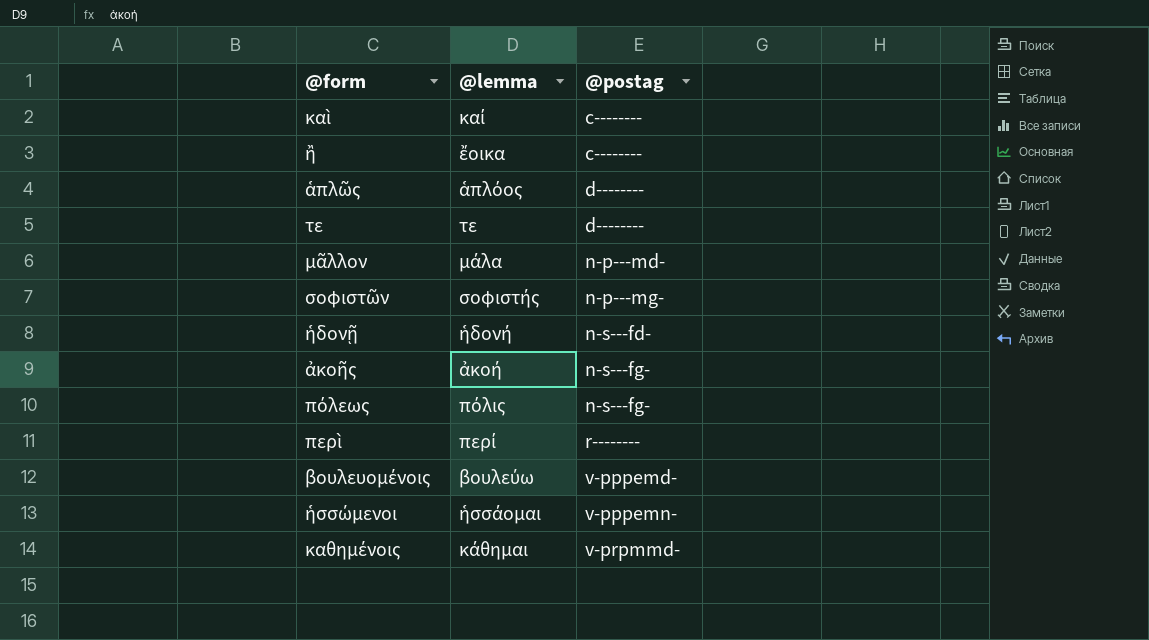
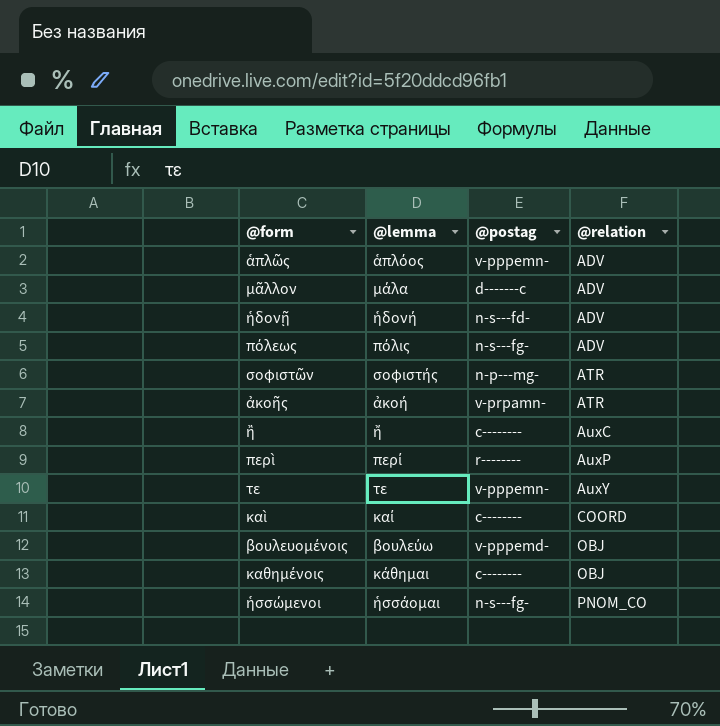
row order: @postag ascending -> @relation ascending
column @relation | position: none -> 4
ἁπλῶς | @postag: d-------- -> v-pppemn-
μᾶλλον | @postag: n-p---md- -> d-------c
ἀκοῆς | @postag: n-s---fg- -> v-prpamn-
ἢ | @lemma: ἔοικα -> ἤ
τε | @postag: d-------- -> v-pppemn-
καθημένοις | @postag: v-prpmmd- -> c--------
ἡσσώμενοι | @postag: v-pppemn- -> n-s---fg-

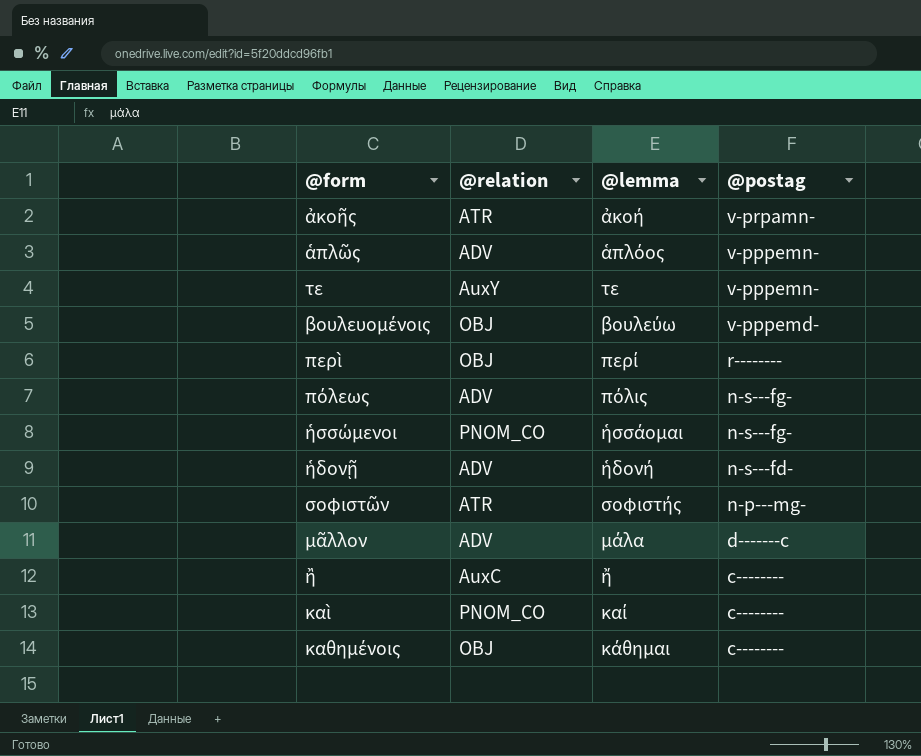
row order: @relation ascending -> @postag descending
column @relation | position: 4 -> 2
περὶ | @relation: AuxP -> OBJ
καὶ | @relation: COORD -> PNOM_CO

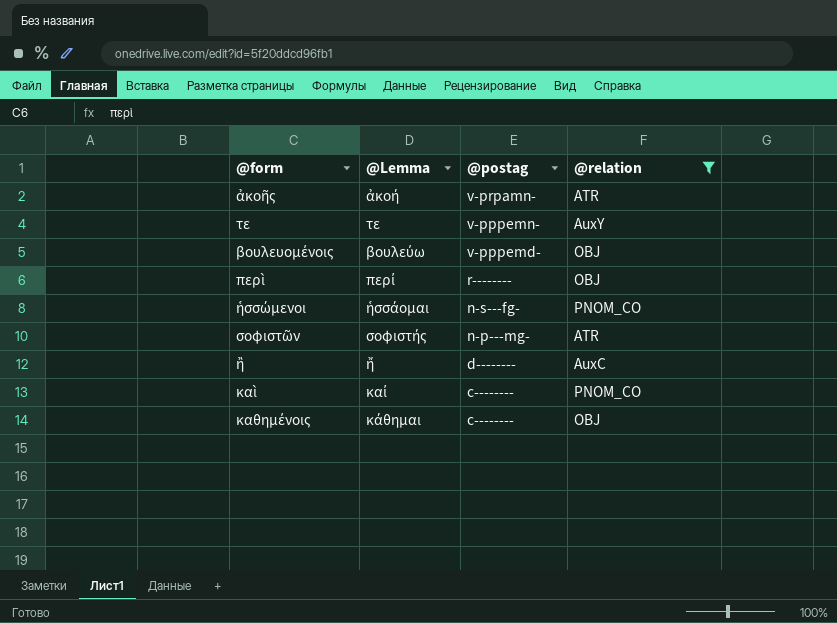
filter: none -> @relation != ADV
column name: @lemma -> @Lemma
column @relation | position: 2 -> 4
ἢ | @postag: c-------- -> d--------

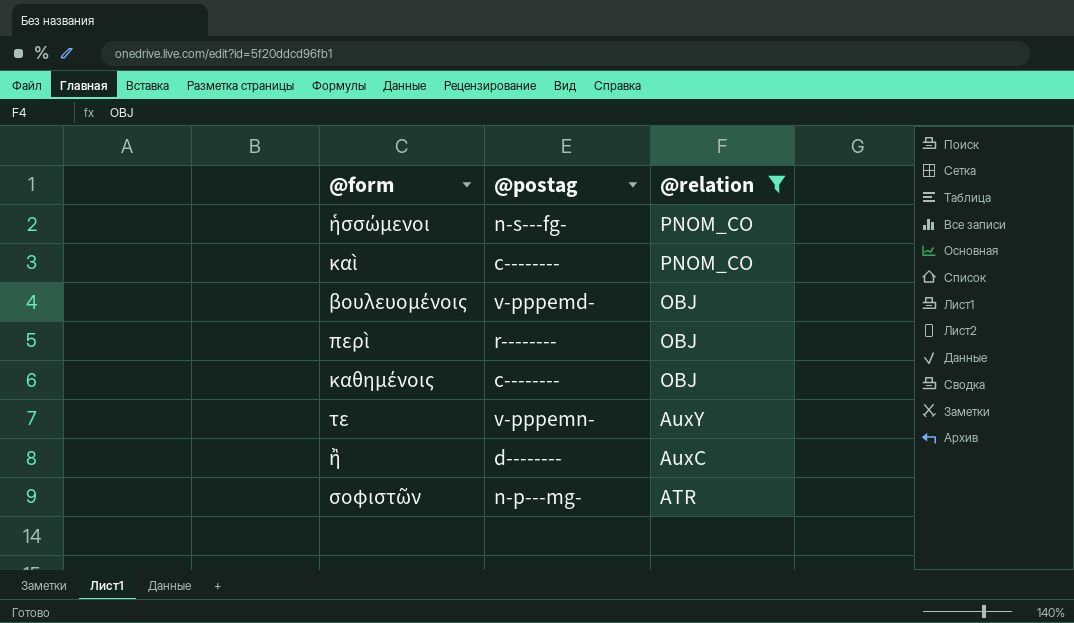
row order: @postag descending -> @relation descending
column @Lemma | position: 2 -> none
row ἀκοῆς: ἀκοή | v-prpamn- | ATR -> none

